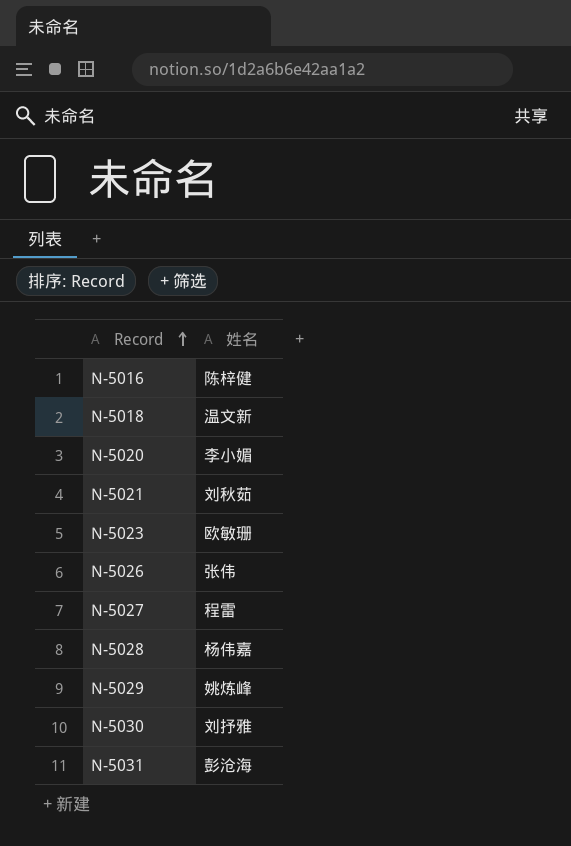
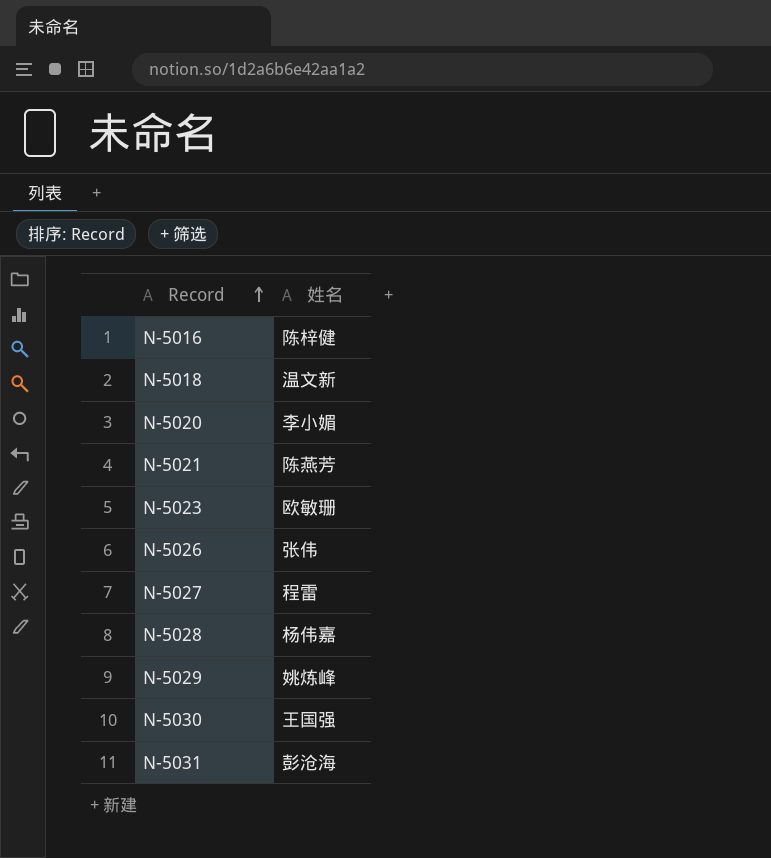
N-5021 | 姓名: 刘秋茹 -> 陈燕芳
N-5030 | 姓名: 刘抒雅 -> 王国强

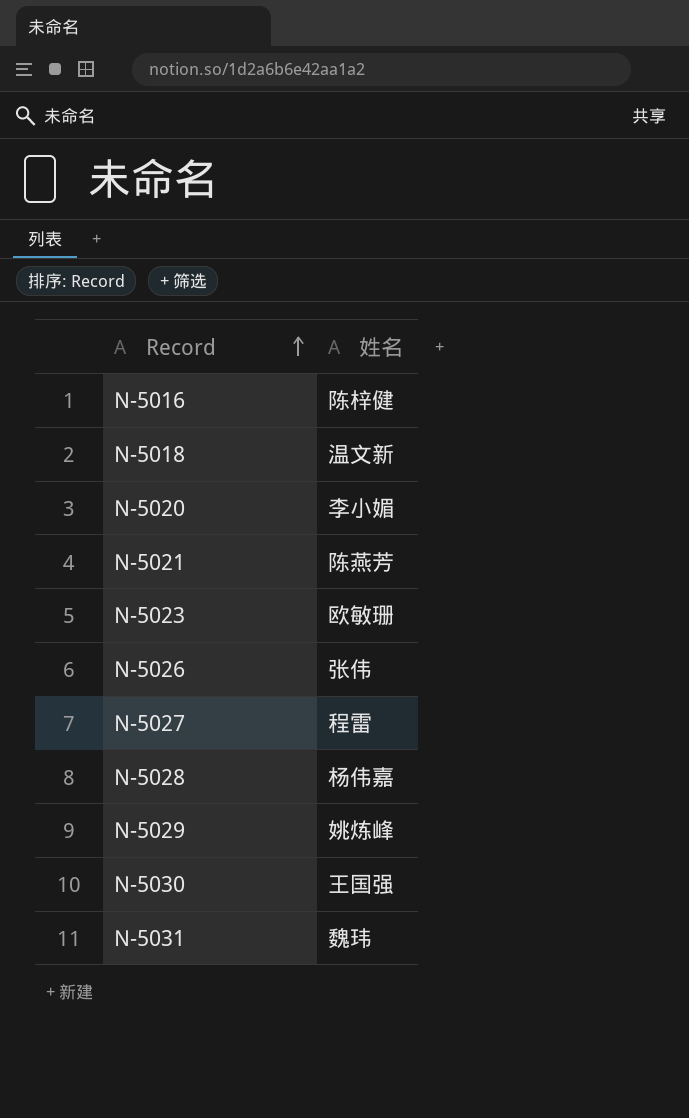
N-5031 | 姓名: 彭沧海 -> 魏玮

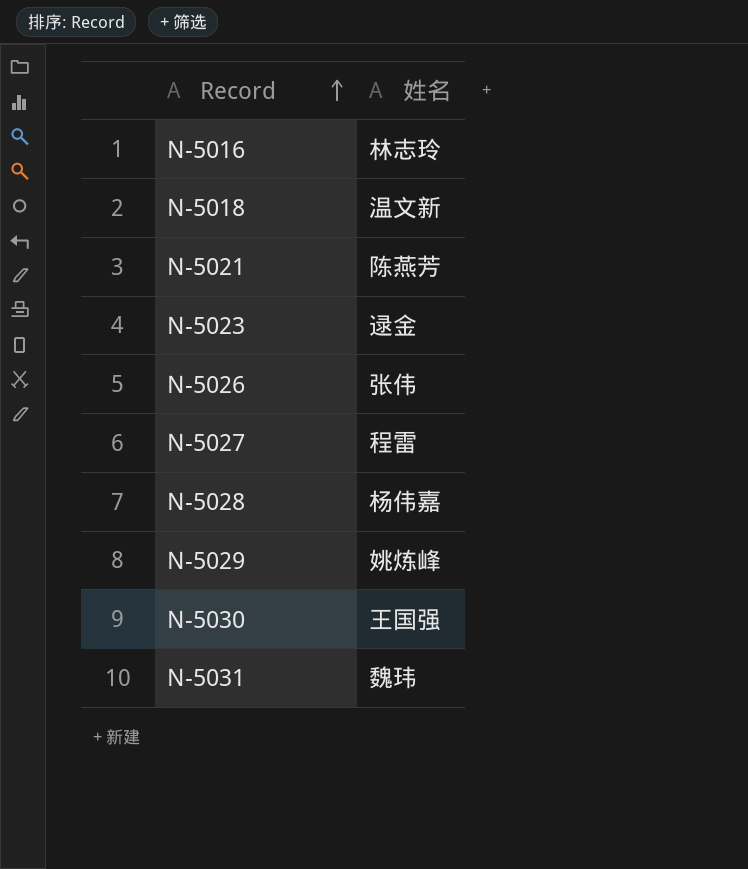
row N-5020: 李小媚 -> none
N-5016 | 姓名: 陈梓健 -> 林志玲
N-5023 | 姓名: 欧敏珊 -> 逯金

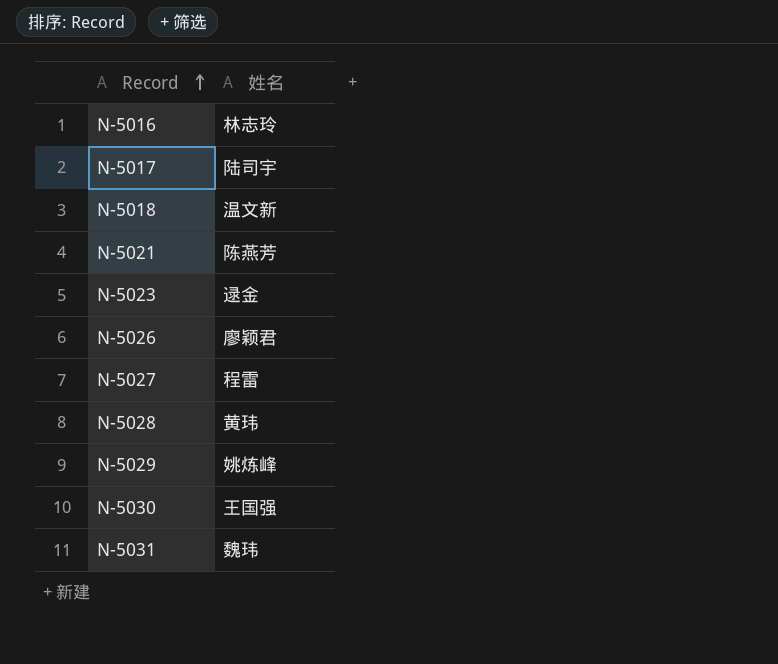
row N-5017: none -> 陆司宇
N-5026 | 姓名: 张伟 -> 廖颖君
N-5028 | 姓名: 杨伟嘉 -> 黄玮

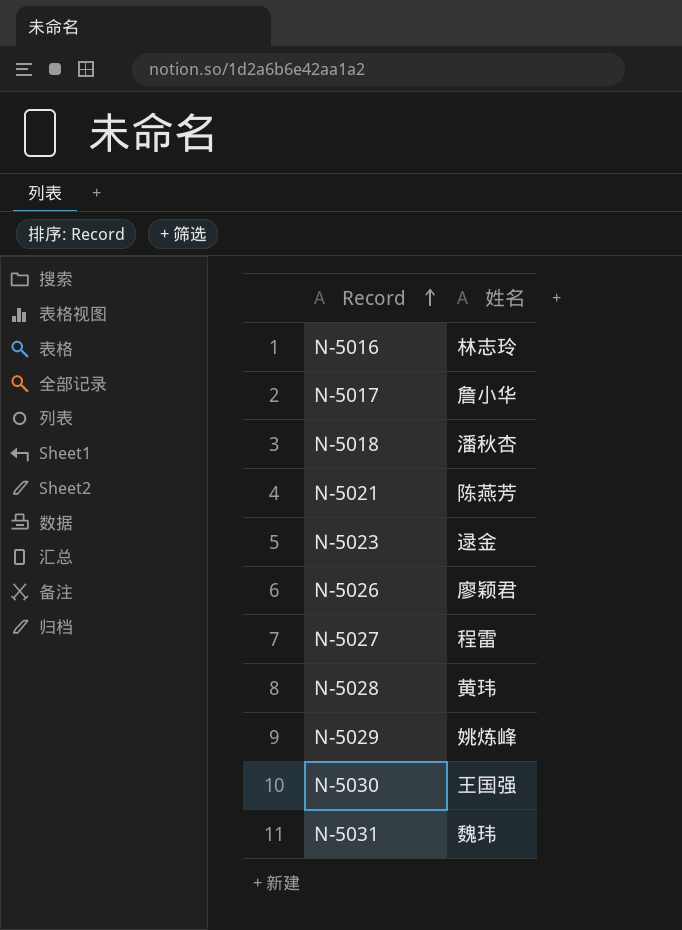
N-5017 | 姓名: 陆司宇 -> 詹小华
N-5018 | 姓名: 温文新 -> 潘秋杏

